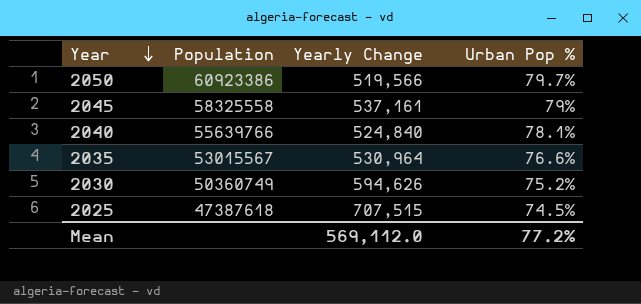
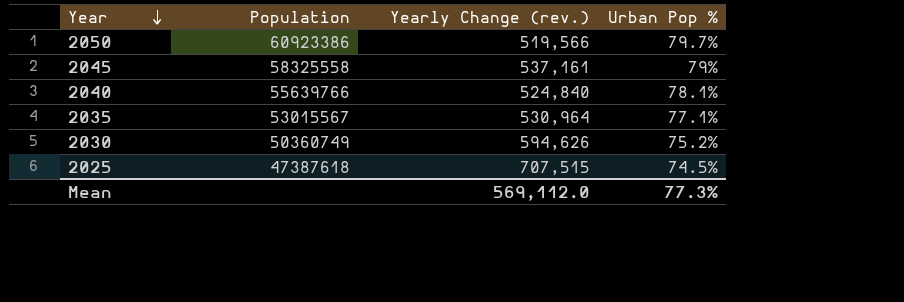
column name: Yearly Change -> Yearly Change (rev.)
2035 | Urban Pop %: 76.6% -> 77.1%
Mean | Urban Pop %: 77.2% -> 77.3%

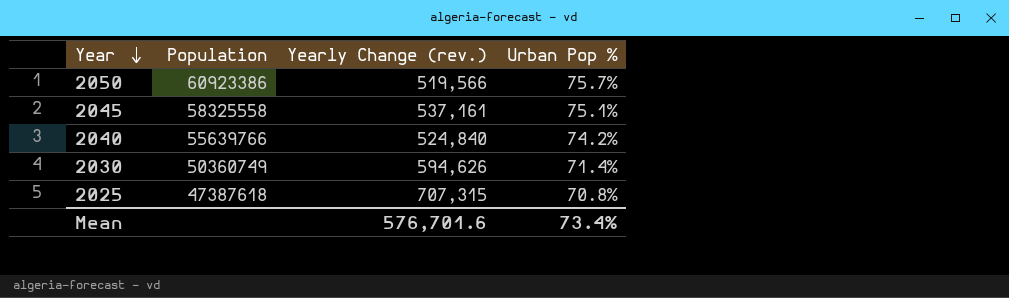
row 2035: 53015567 | 530,964 | 77.1% -> none
2050 | Urban Pop %: 79.7% -> 75.7%
2045 | Urban Pop %: 79% -> 75.1%
2040 | Urban Pop %: 78.1% -> 74.2%
2030 | Urban Pop %: 75.2% -> 71.4%
2025 | Yearly Change (rev.): 707,515 -> 707,315
2025 | Urban Pop %: 74.5% -> 70.8%
Mean | Yearly Change (rev.): 569,112.0 -> 576,701.6
Mean | Urban Pop %: 77.3% -> 73.4%

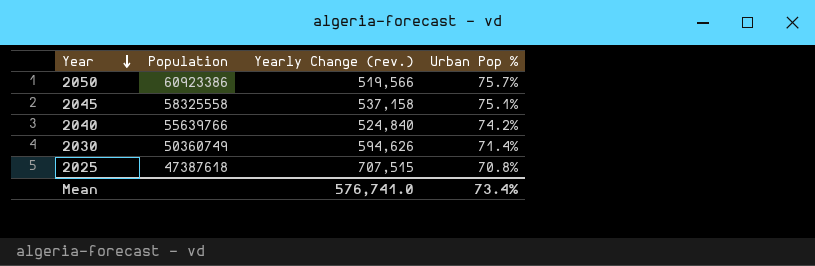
2045 | Yearly Change (rev.): 537,161 -> 537,158
2025 | Yearly Change (rev.): 707,315 -> 707,515
Mean | Yearly Change (rev.): 576,701.6 -> 576,741.0

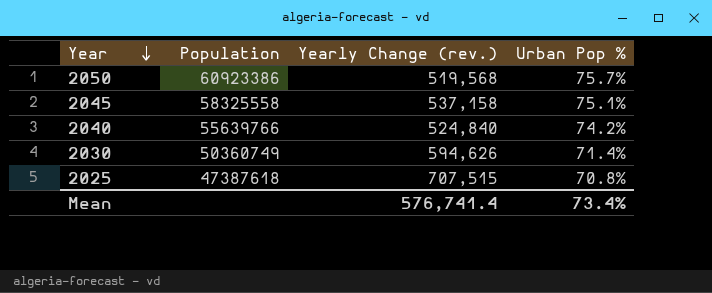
2050 | Yearly Change (rev.): 519,566 -> 519,568
Mean | Yearly Change (rev.): 576,741.0 -> 576,741.4

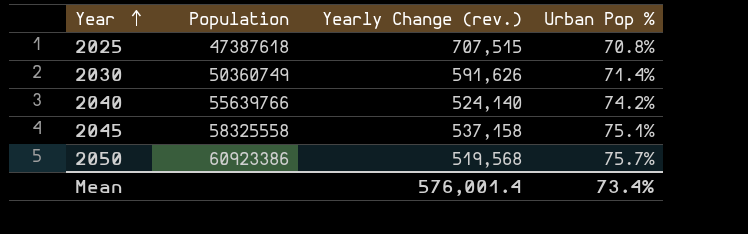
row order: Year descending -> Year ascending
2030 | Yearly Change (rev.): 594,626 -> 591,626
2040 | Yearly Change (rev.): 524,840 -> 524,140
Mean | Yearly Change (rev.): 576,741.4 -> 576,001.4

